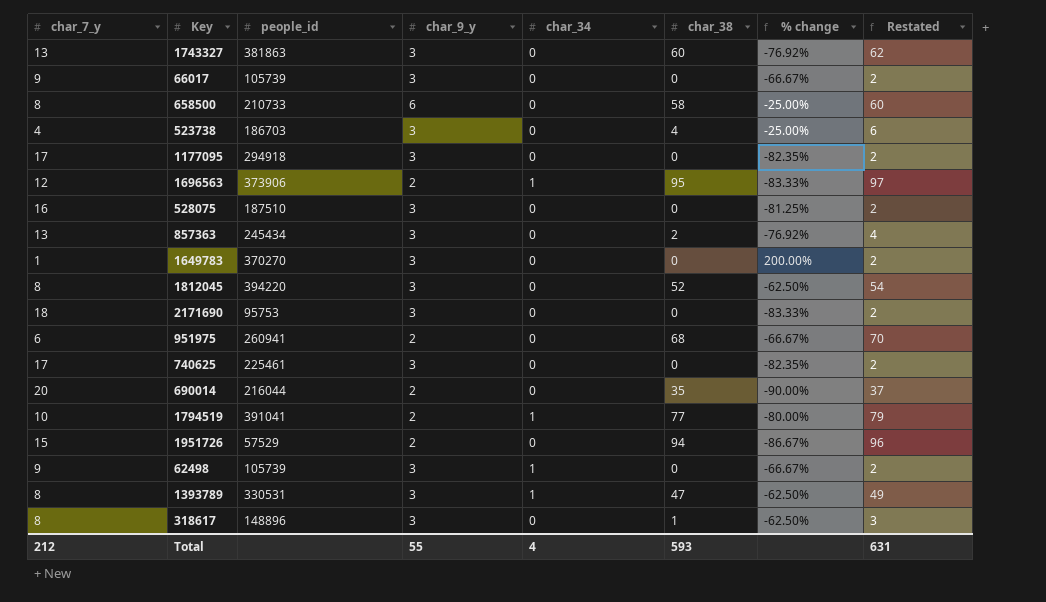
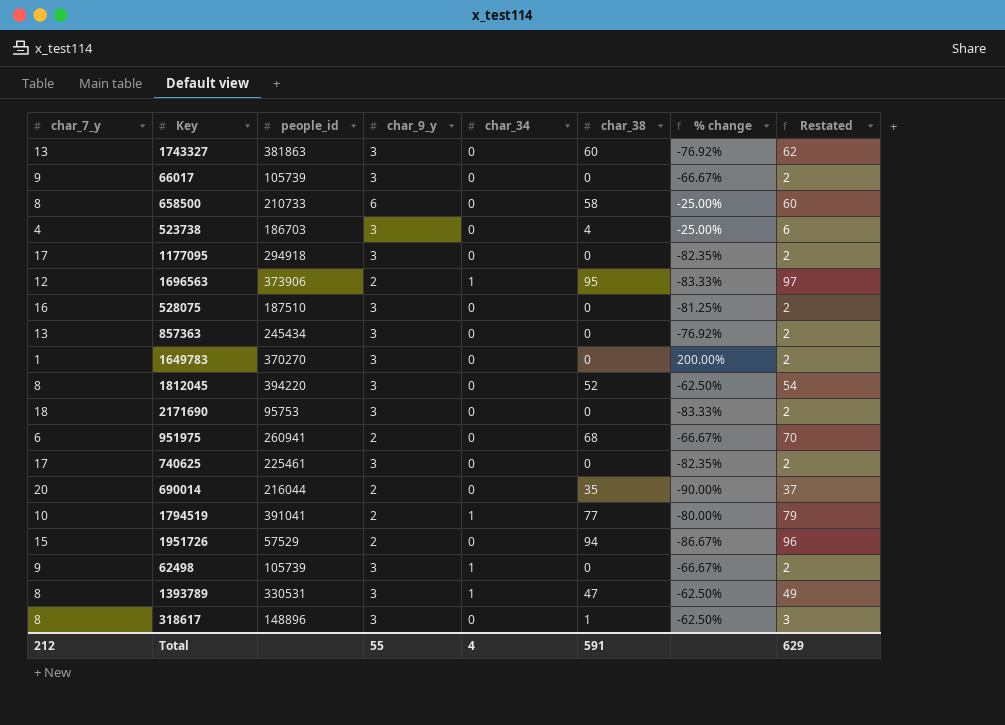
857363 | char_38: 2 -> 0
857363 | Restated: 4 -> 2
Total | char_38: 593 -> 591
Total | Restated: 631 -> 629

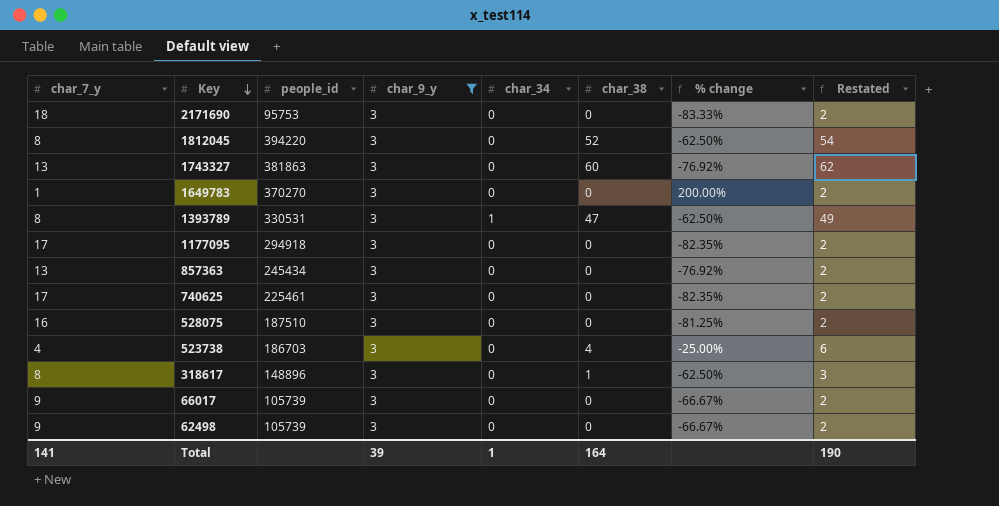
filter: none -> char_9_y = 3
row order: none -> Key descending
62498 | char_34: 1 -> 0
Total | char_7_y: 212 -> 141
Total | char_9_y: 55 -> 39
Total | char_34: 4 -> 1
Total | char_38: 591 -> 164
Total | Restated: 629 -> 190

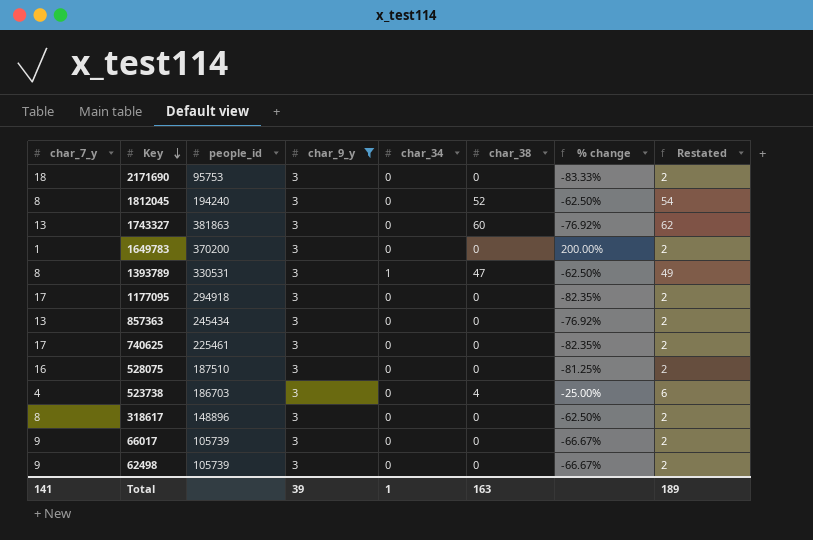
1812045 | people_id: 394220 -> 194240
1649783 | people_id: 370270 -> 370200
318617 | char_38: 1 -> 0
318617 | Restated: 3 -> 2
Total | char_38: 164 -> 163
Total | Restated: 190 -> 189

